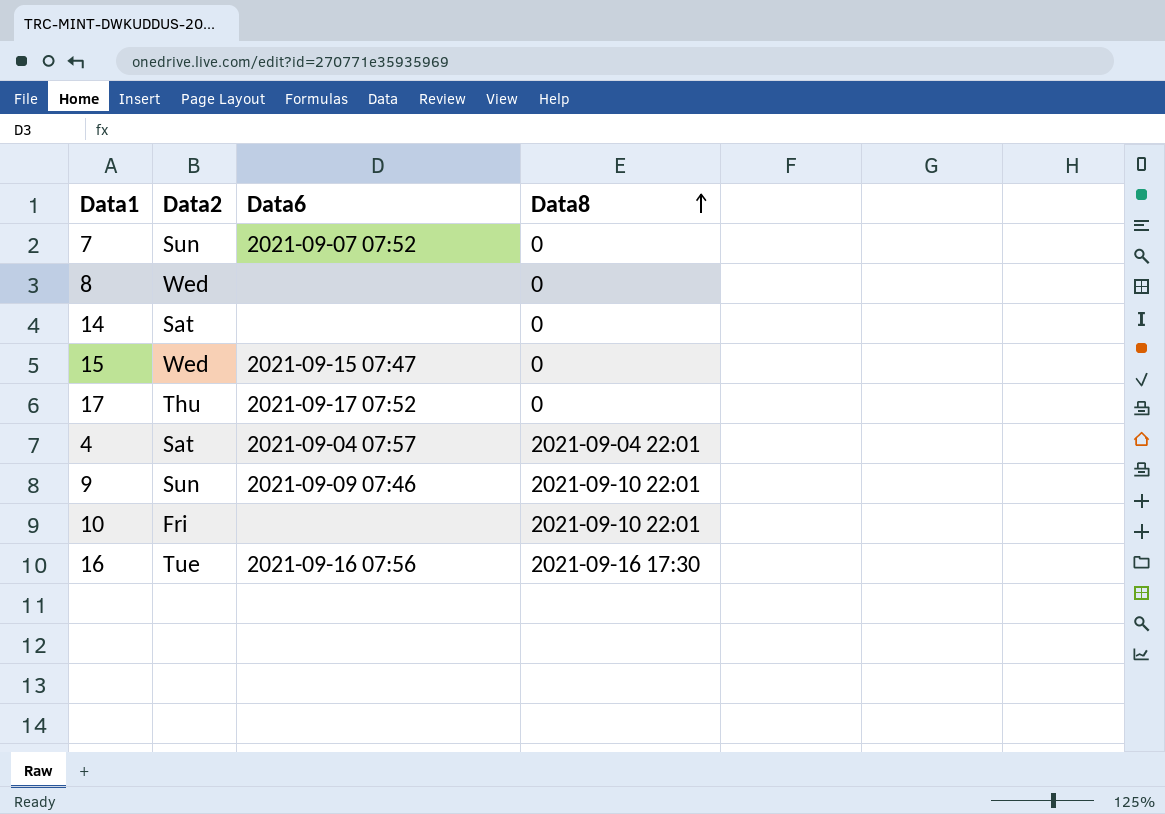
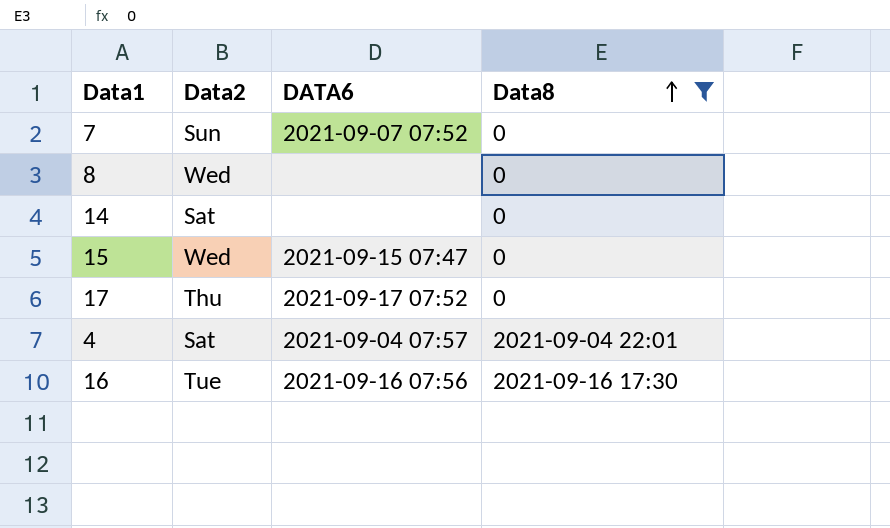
filter: none -> Data8 != 2021-09-10 22:01
column name: Data6 -> DATA6

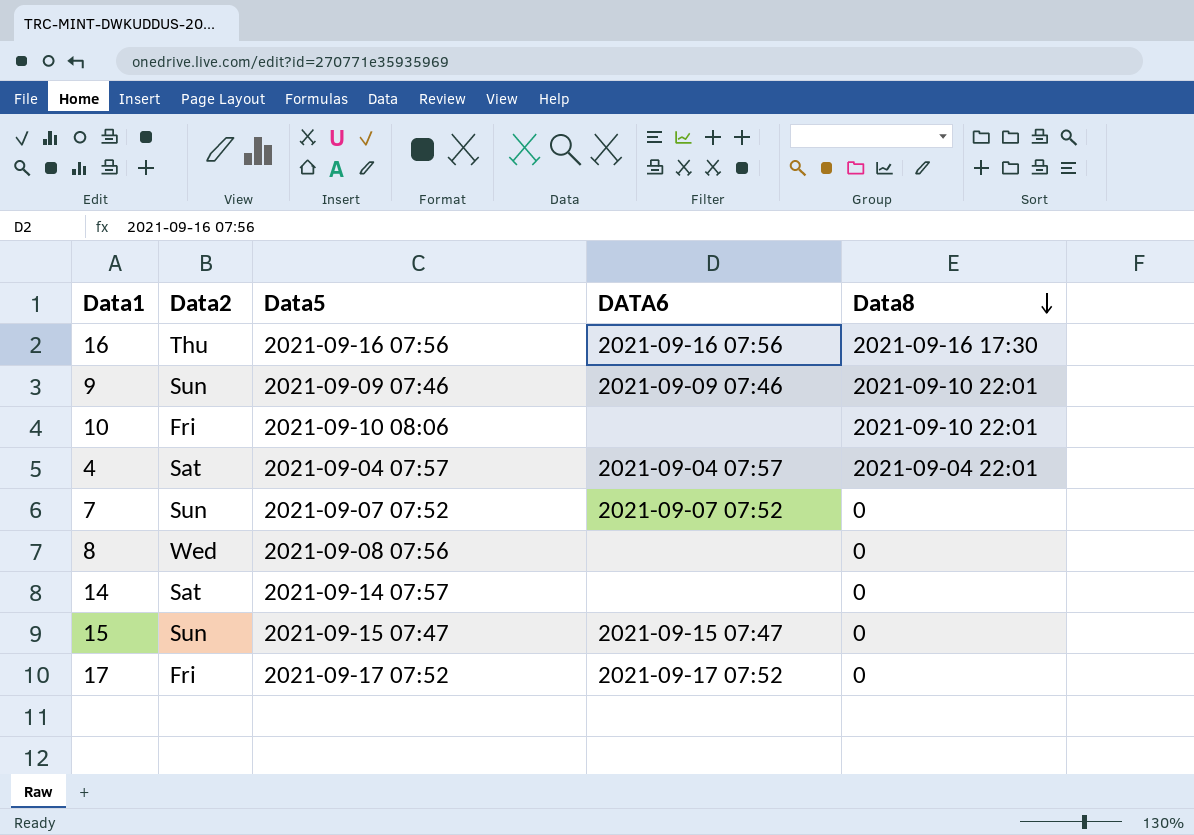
filter: Data8 != 2021-09-10 22:01 -> none
row order: Data8 ascending -> Data8 descending
column Data5 | position: none -> 3
16 | Data2: Tue -> Thu
15 | Data2: Wed -> Sun
17 | Data2: Thu -> Fri

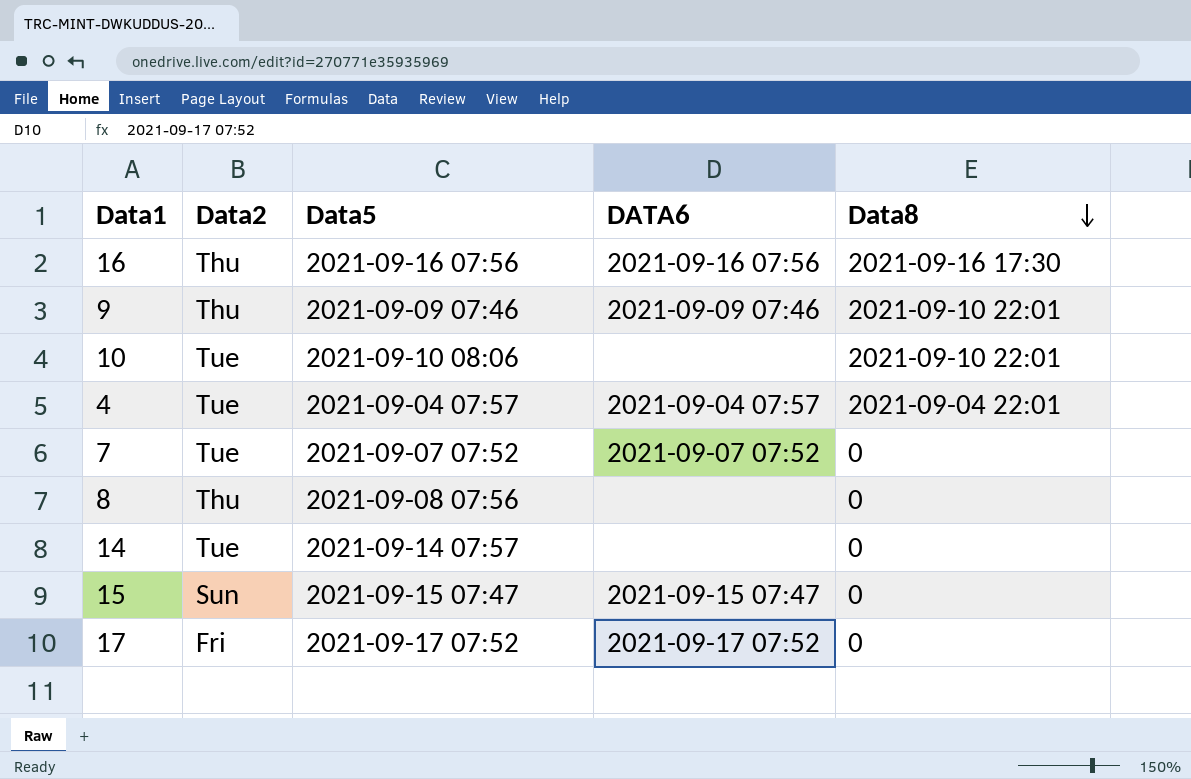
9 | Data2: Sun -> Thu
10 | Data2: Fri -> Tue
4 | Data2: Sat -> Tue
7 | Data2: Sun -> Tue
8 | Data2: Wed -> Thu
14 | Data2: Sat -> Tue

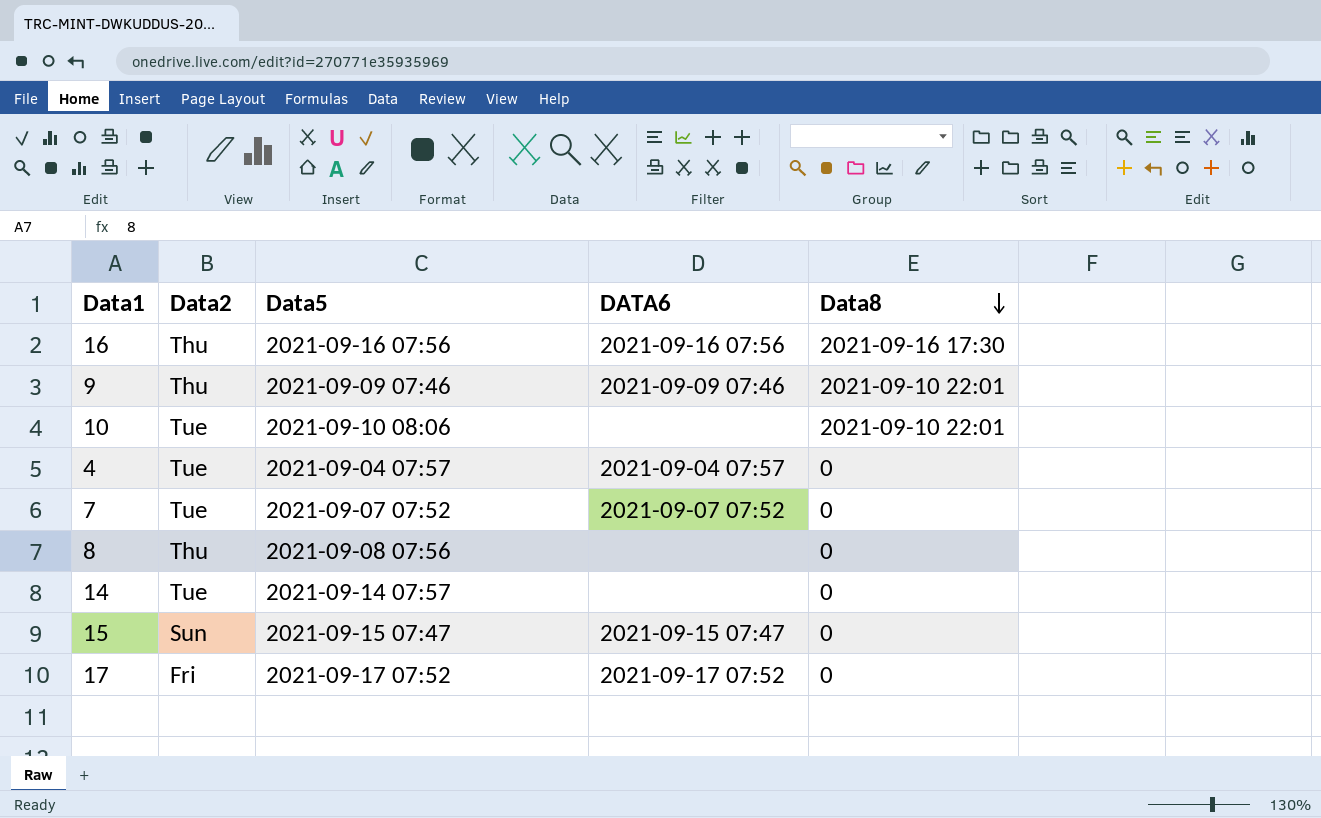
4 | Data8: 2021-09-04 22:01 -> 0

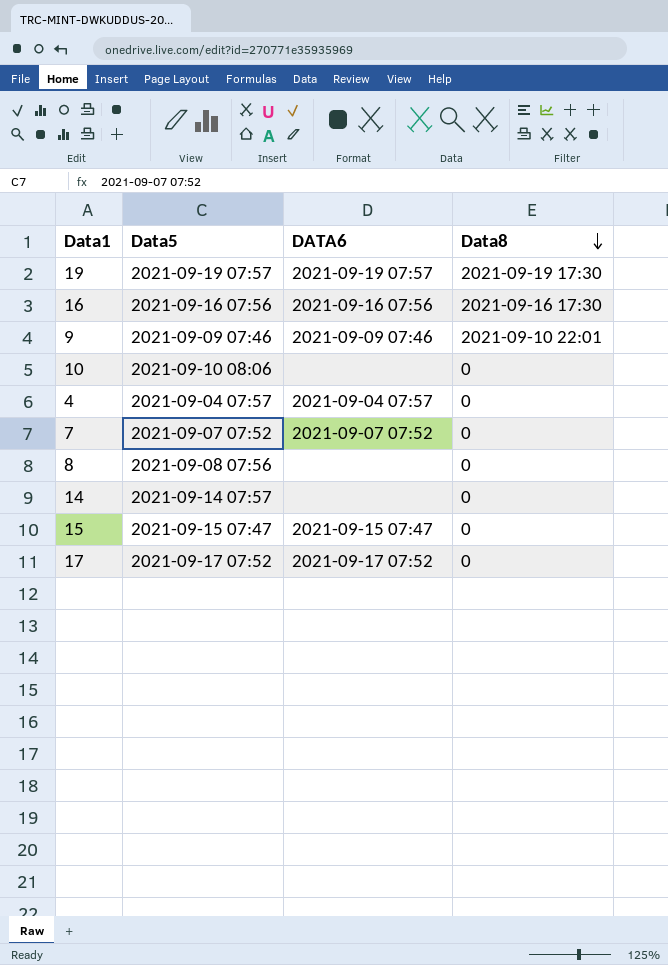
column Data2 | position: 2 -> none
row 19: none -> 2021-09-19 07:57 | 2021-09-19 07:57 | 2021-09-19 17:30
10 | Data8: 2021-09-10 22:01 -> 0

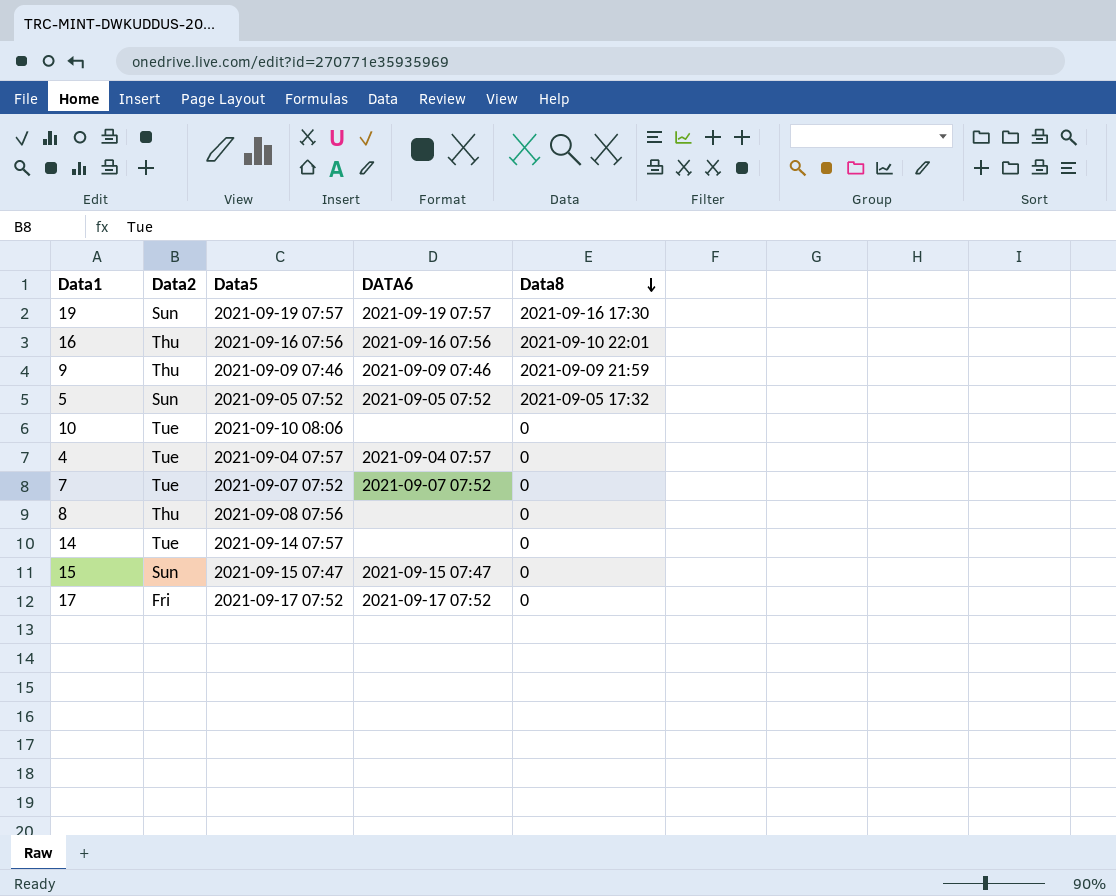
column Data2 | position: none -> 2
19 | Data8: 2021-09-19 17:30 -> 2021-09-16 17:30
16 | Data8: 2021-09-16 17:30 -> 2021-09-10 22:01
9 | Data8: 2021-09-10 22:01 -> 2021-09-09 21:59
row 5: none -> Sun | 2021-09-05 07:52 | 2021-09-05 07:52 | 2021-09-05 17:32

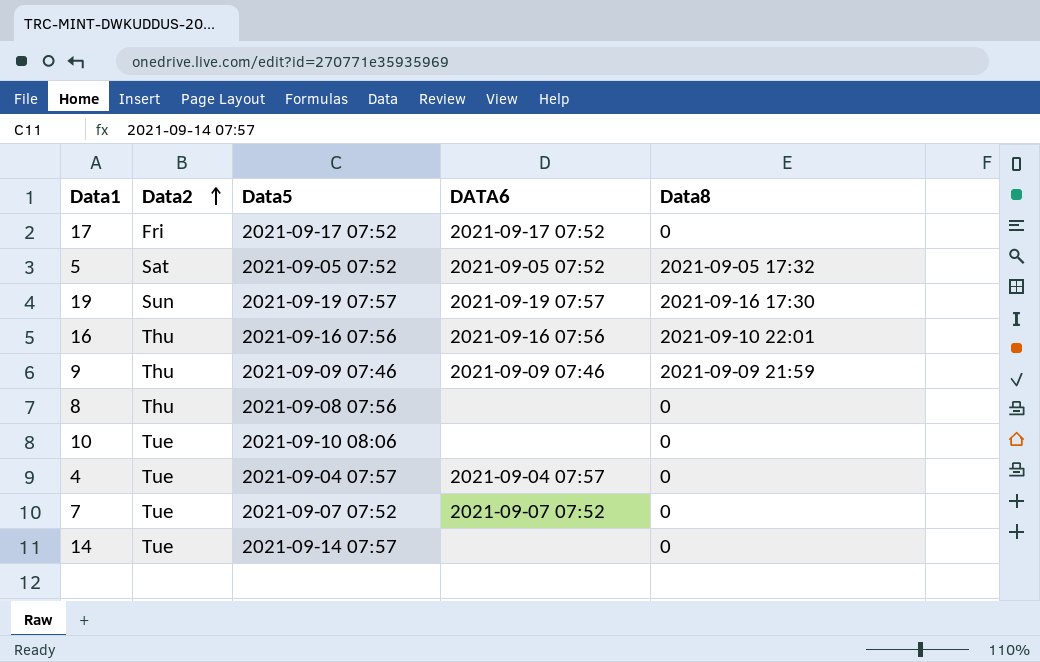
row order: Data8 descending -> Data2 ascending
row 15: Sun | 2021-09-15 07:47 | 2021-09-15 07:47 | 0 -> none
5 | Data2: Sun -> Sat

